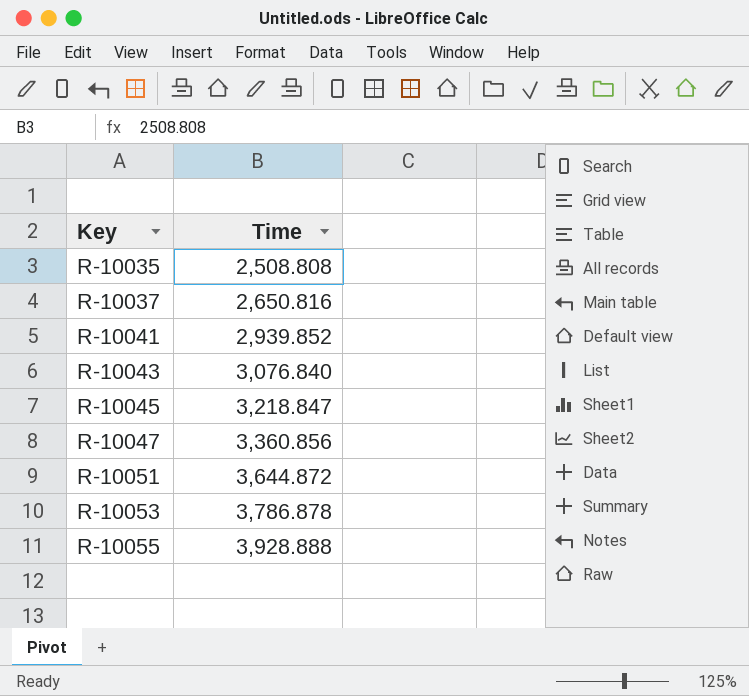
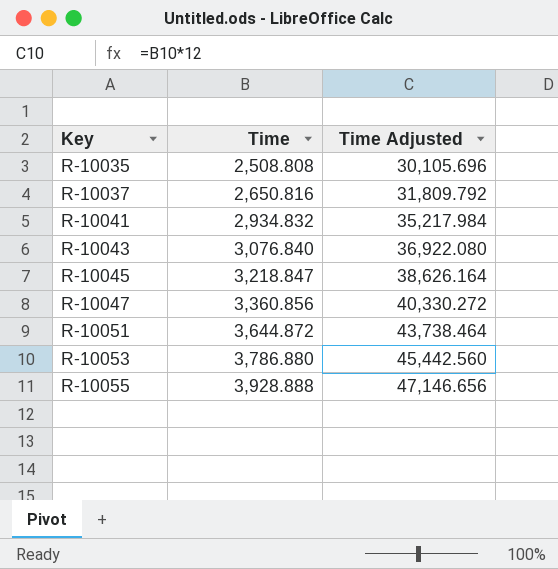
column Time Adjusted | formula: none -> [Time] * 12
R-10041 | Time: 2,939.852 -> 2,934.832
R-10053 | Time: 3,786.878 -> 3,786.880

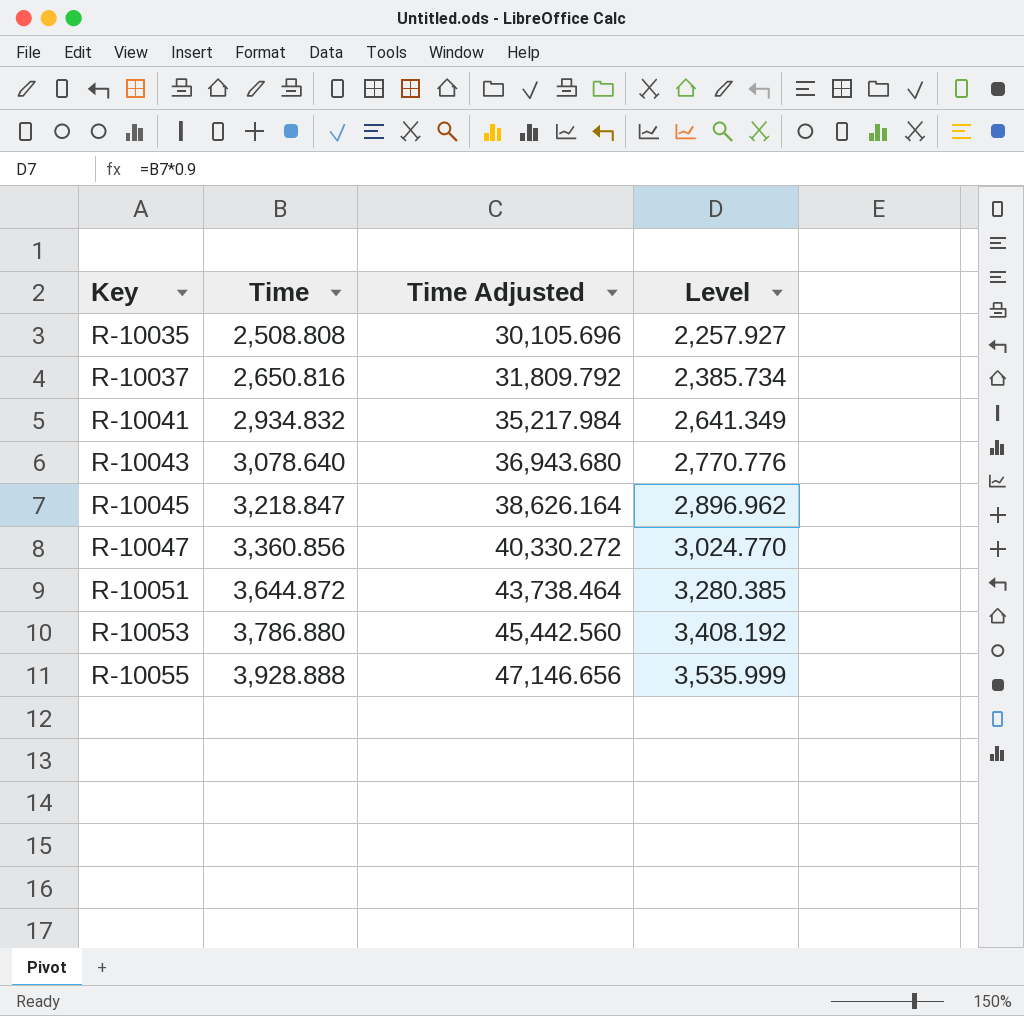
column Level | formula: none -> [Time] * 0.9
R-10043 | Time: 3,076.840 -> 3,078.640
R-10043 | Time Adjusted: 36,922.080 -> 36,943.680

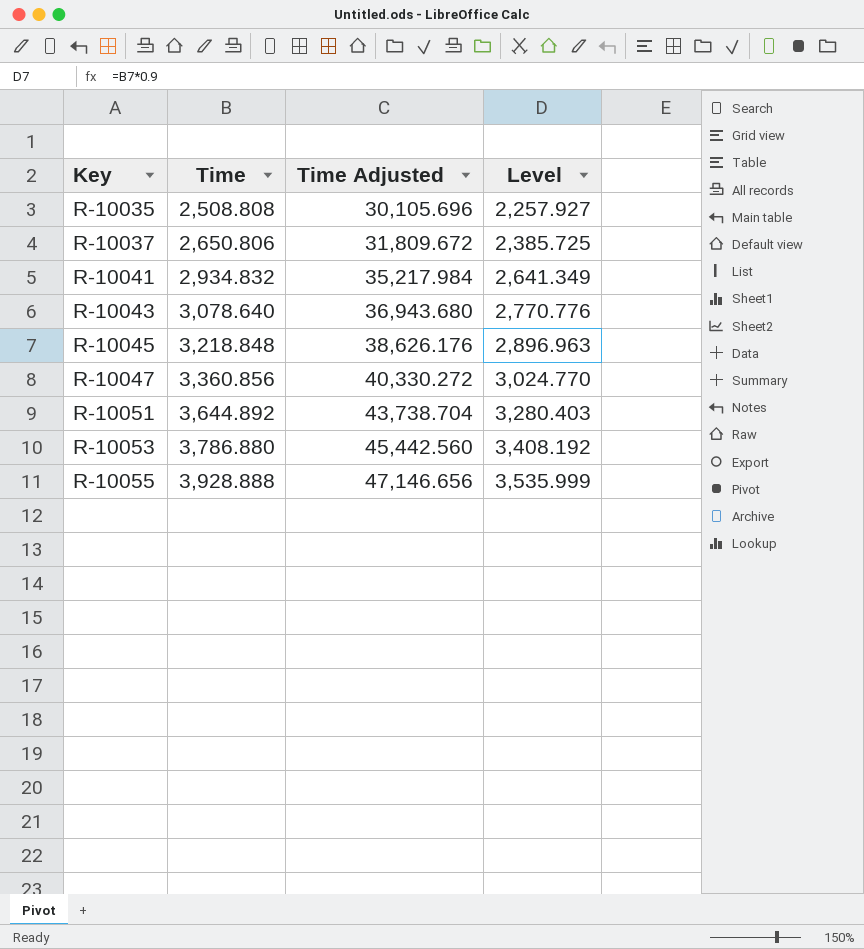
R-10037 | Time: 2,650.816 -> 2,650.806
R-10037 | Time Adjusted: 31,809.792 -> 31,809.672
R-10037 | Level: 2,385.734 -> 2,385.725
R-10045 | Time: 3,218.847 -> 3,218.848
R-10045 | Time Adjusted: 38,626.164 -> 38,626.176
R-10045 | Level: 2,896.962 -> 2,896.963
R-10051 | Time: 3,644.872 -> 3,644.892
R-10051 | Time Adjusted: 43,738.464 -> 43,738.704
R-10051 | Level: 3,280.385 -> 3,280.403

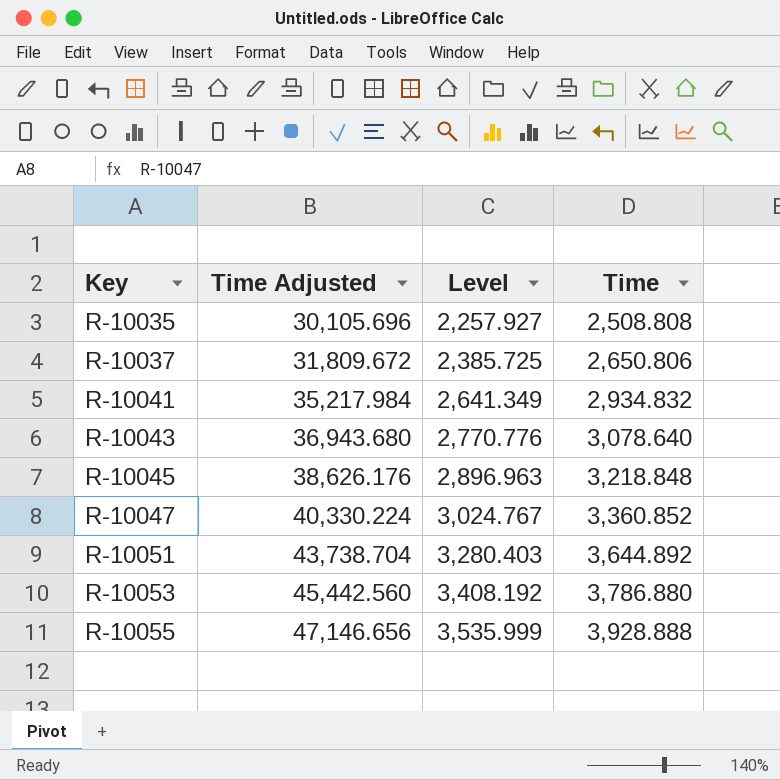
column Time | position: 2 -> 4
R-10047 | Time Adjusted: 40,330.272 -> 40,330.224
R-10047 | Level: 3,024.770 -> 3,024.767
R-10047 | Time: 3,360.856 -> 3,360.852

